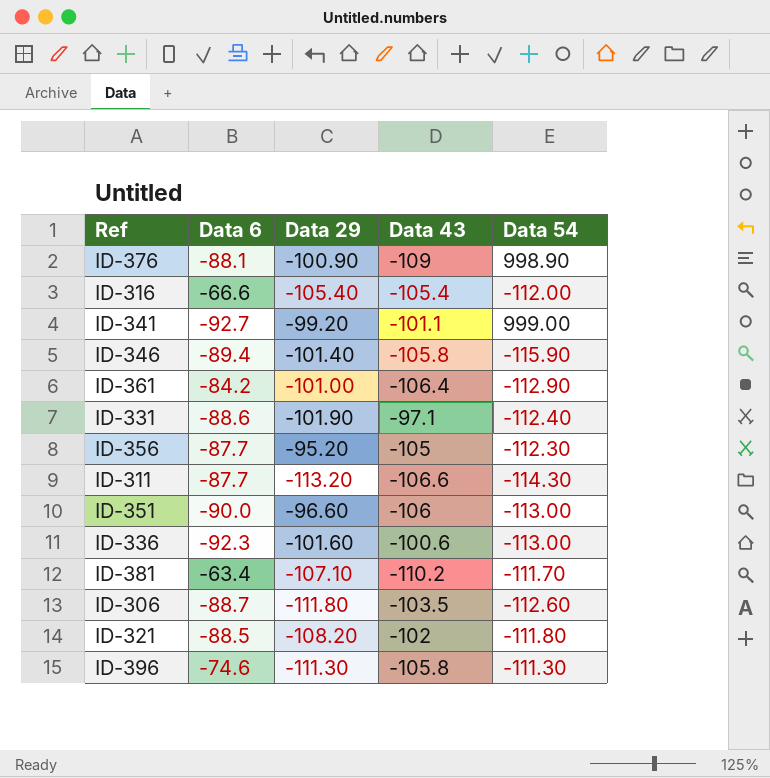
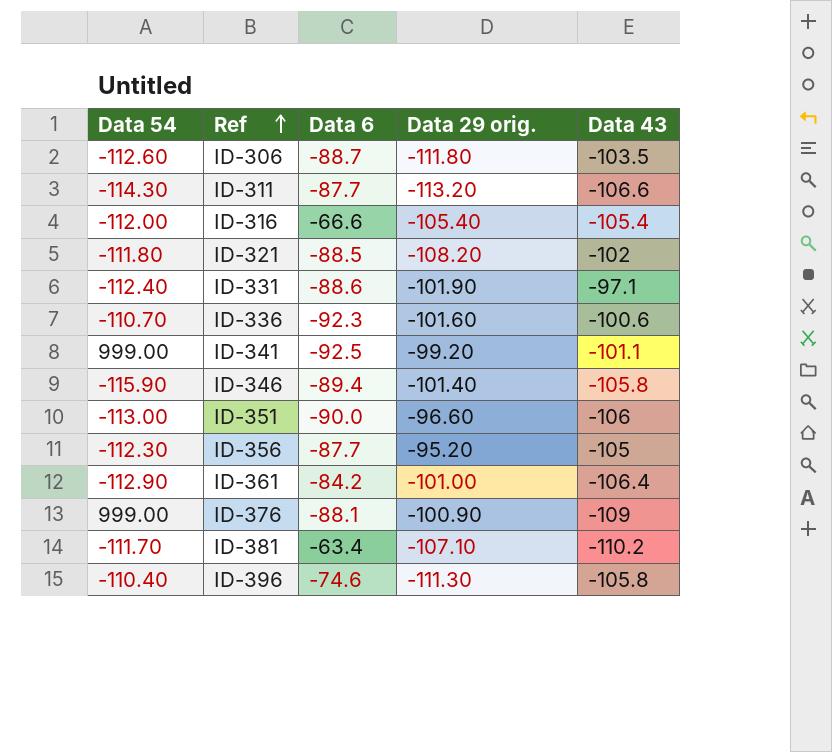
row order: none -> Ref ascending
column Data 54 | position: 5 -> 1
column name: Data 29 -> Data 29 orig.
ID-336 | Data 54: -113.00 -> -110.70
ID-341 | Data 6: -92.7 -> -92.5
ID-376 | Data 54: 998.90 -> 999.00
ID-396 | Data 54: -111.30 -> -110.40

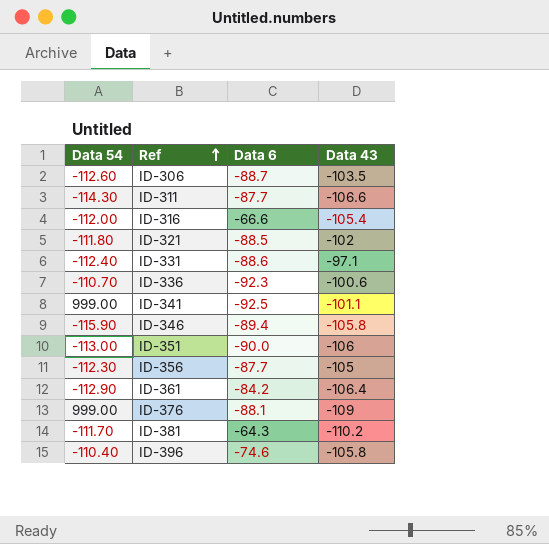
column Data 29 orig. | position: 4 -> none
ID-381 | Data 6: -63.4 -> -64.3

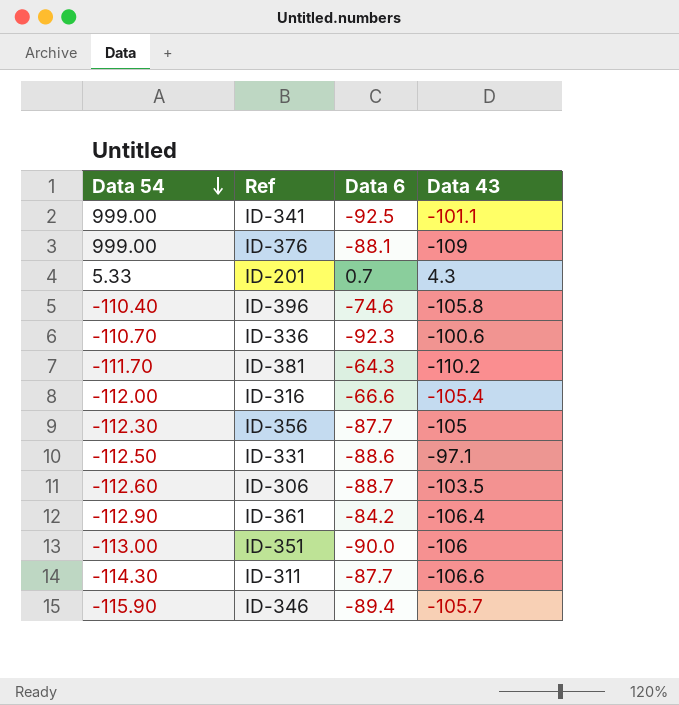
row order: Ref ascending -> Data 54 descending
row ID-321: -111.80 | -88.5 | -102 -> none
row ID-201: none -> 5.33 | 0.7 | 4.3
ID-331 | Data 54: -112.40 -> -112.50
ID-346 | Data 43: -105.8 -> -105.7

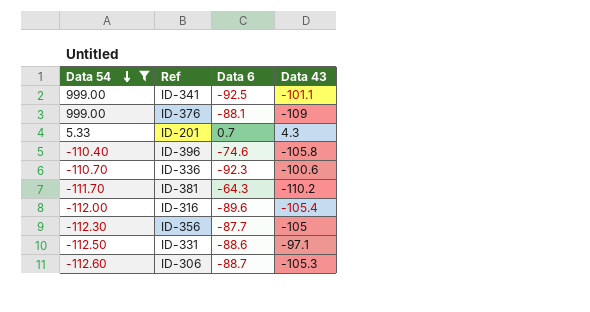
filter: none -> Data 54 >= -112.60
ID-316 | Data 6: -66.6 -> -89.6
ID-306 | Data 43: -103.5 -> -105.3

